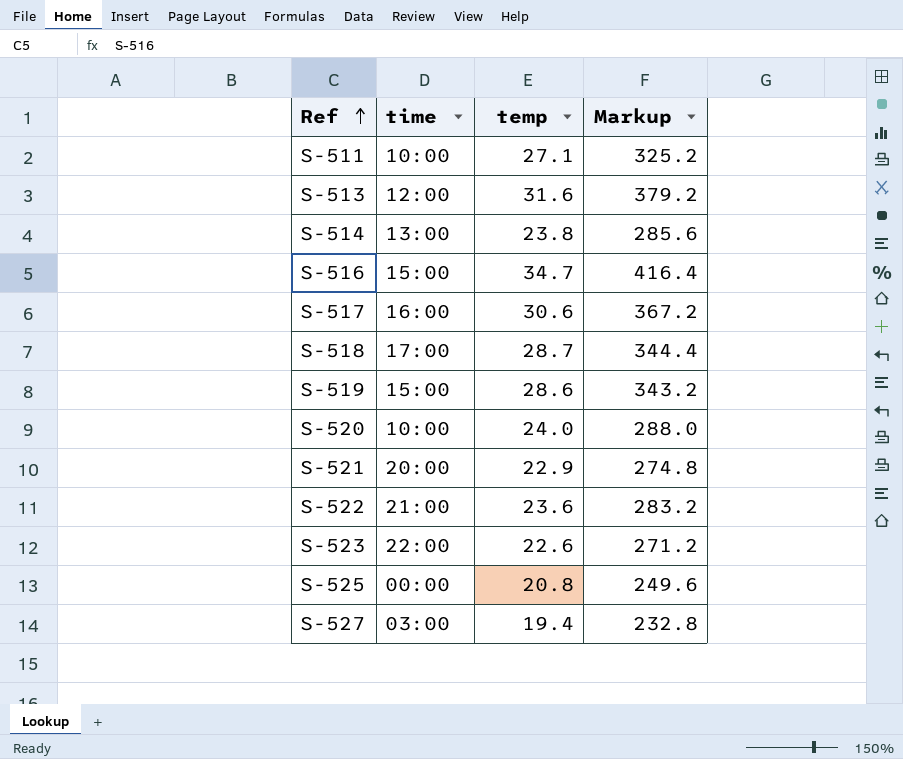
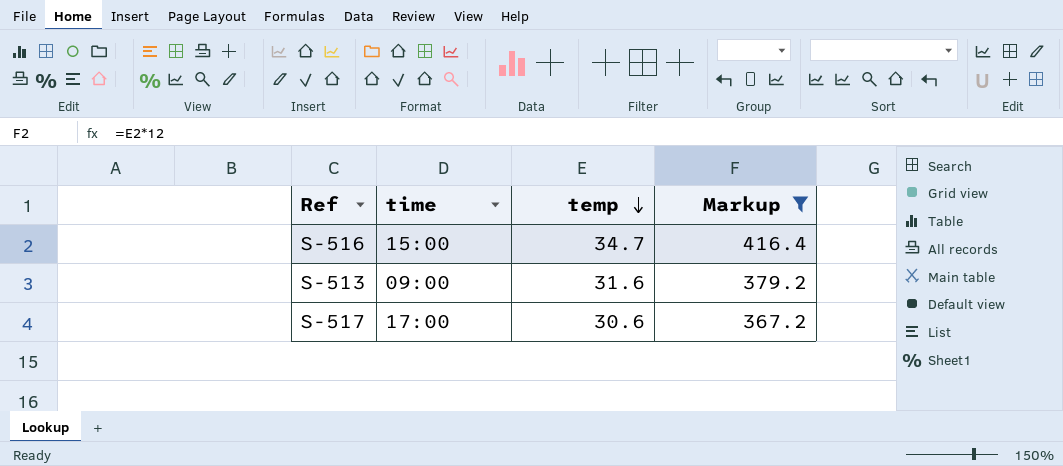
filter: none -> Markup >= 367.2
row order: Ref ascending -> temp descending
S-513 | time: 12:00 -> 09:00
S-517 | time: 16:00 -> 17:00

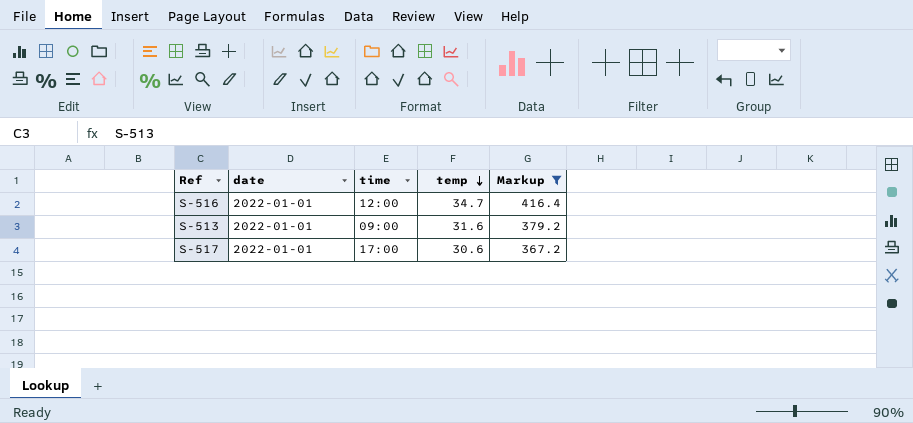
column date | position: none -> 2
S-516 | time: 15:00 -> 12:00

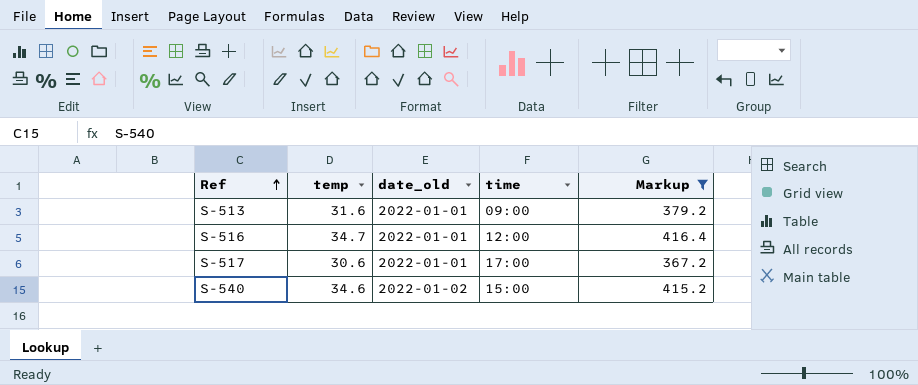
row order: temp descending -> Ref ascending
column temp | position: 4 -> 2
column name: date -> date_old
row S-540: none -> 34.6 | 2022-01-02 | 15:00 | 415.2

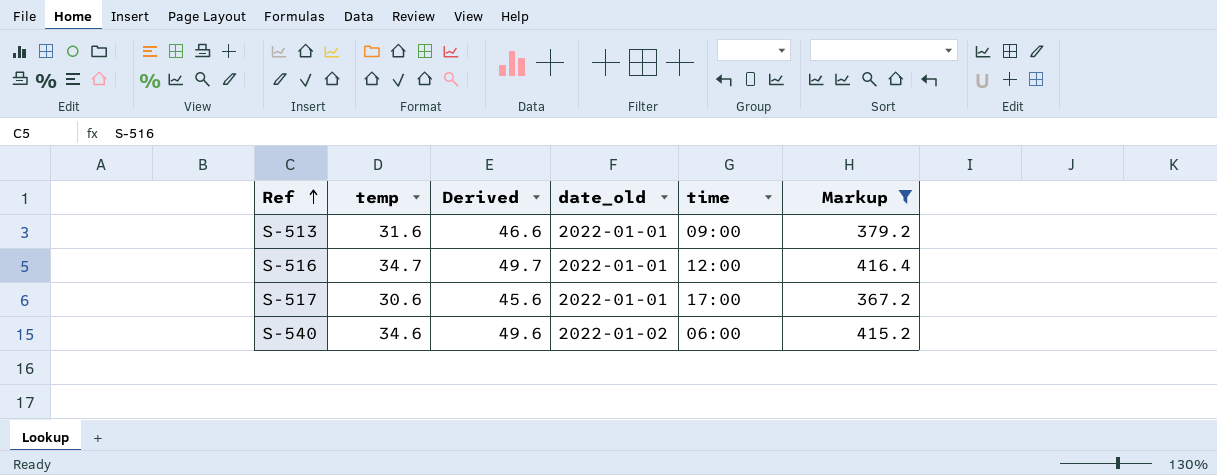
column Derived | formula: none -> [temp] + 15
S-540 | time: 15:00 -> 06:00

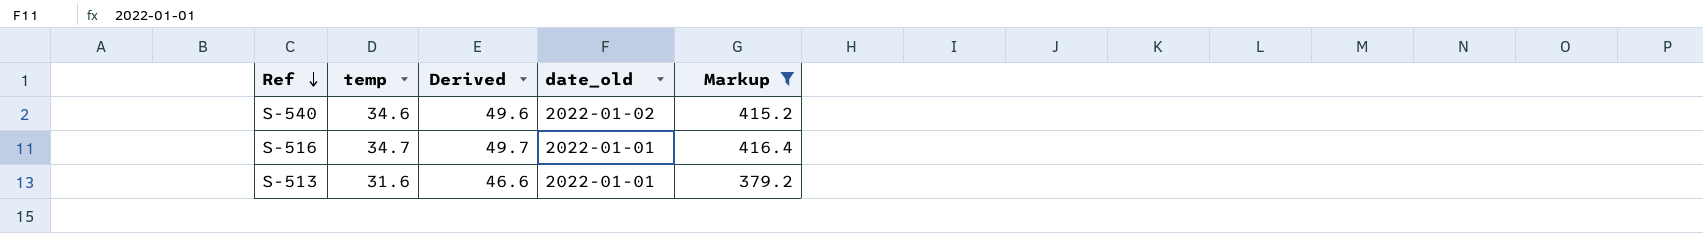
row order: Ref ascending -> Ref descending
column time | position: 5 -> none
row S-517: 30.6 | 45.6 | 2022-01-01 | 17:00 | 367.2 -> none

